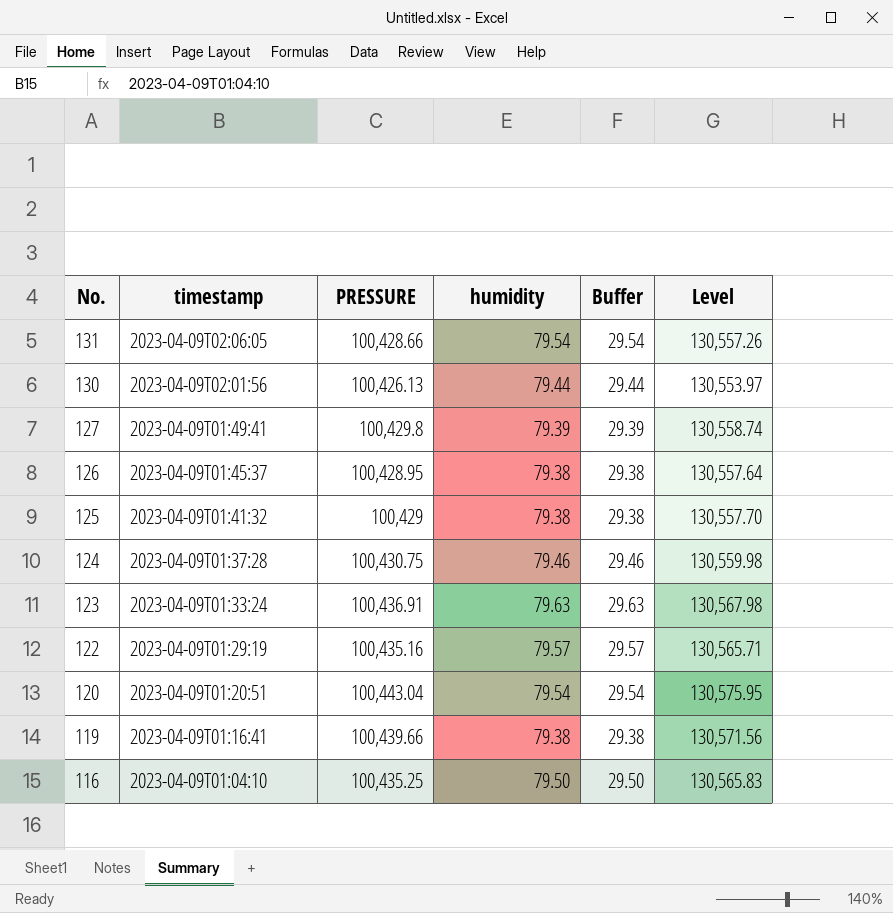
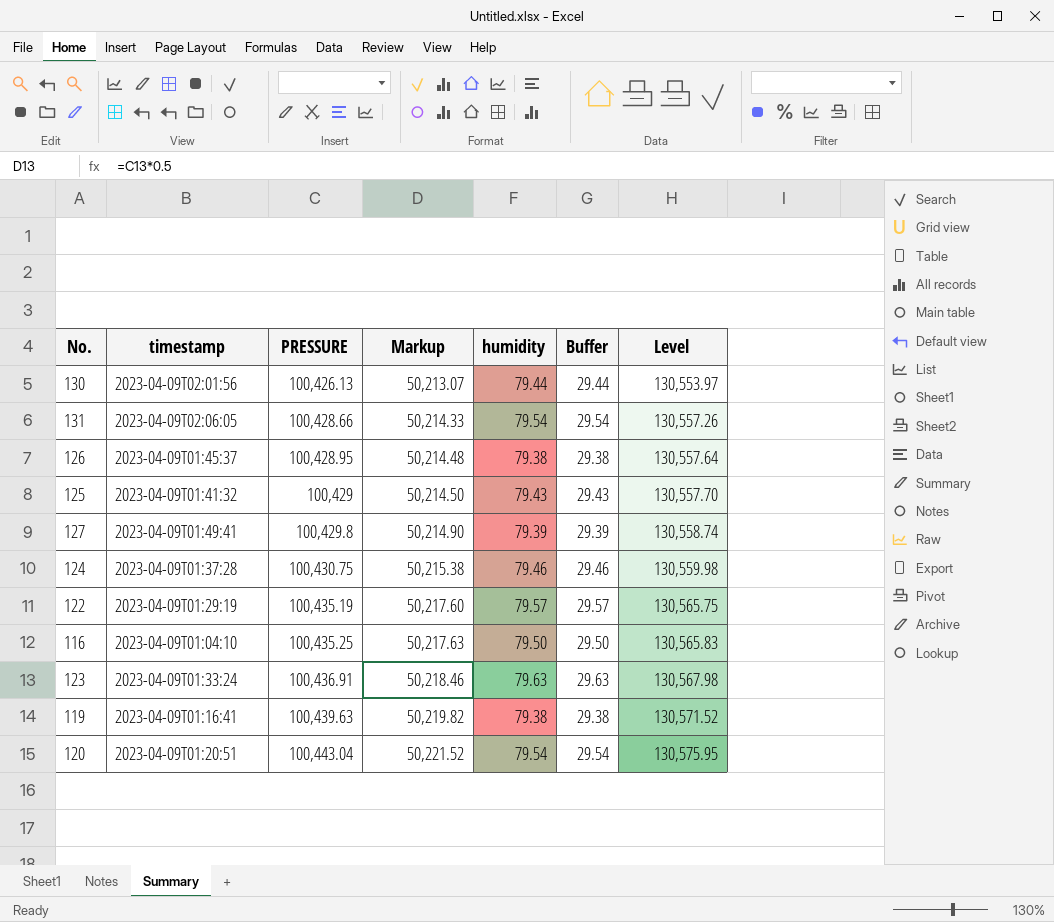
row order: No. descending -> PRESSURE ascending
column Markup | formula: none -> [PRESSURE] * 0.5
125 | humidity: 79.38 -> 79.43
125 | Buffer: 29.38 -> 29.43
122 | PRESSURE: 100,435.16 -> 100,435.19
122 | Level: 130,565.71 -> 130,565.75
119 | PRESSURE: 100,439.66 -> 100,439.63
119 | Level: 130,571.56 -> 130,571.52

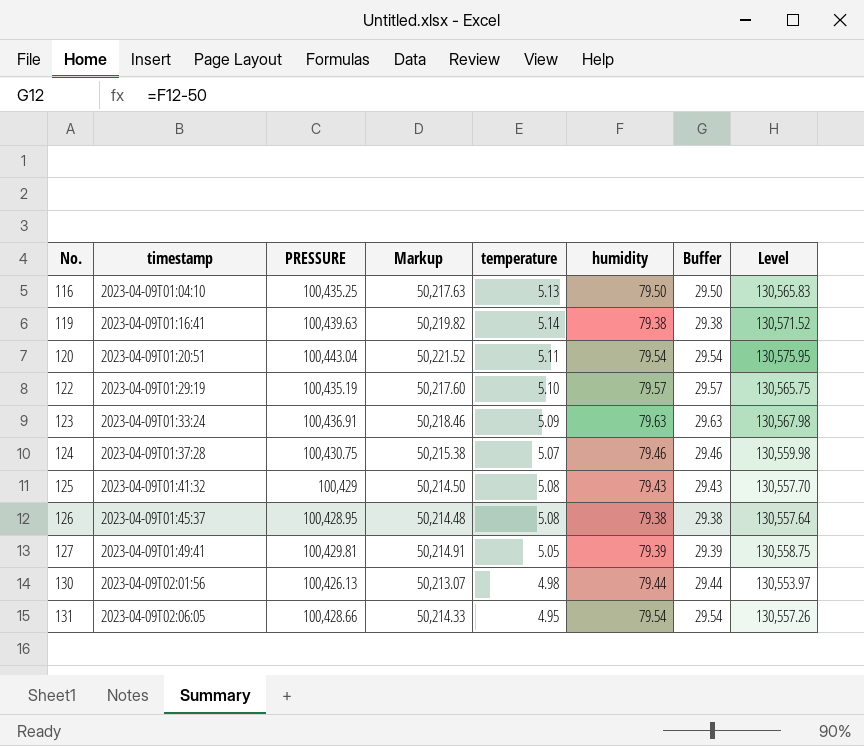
row order: PRESSURE ascending -> No. ascending
column temperature | position: none -> 5
127 | PRESSURE: 100,429.8 -> 100,429.81
127 | Markup: 50,214.90 -> 50,214.91
127 | Level: 130,558.74 -> 130,558.75

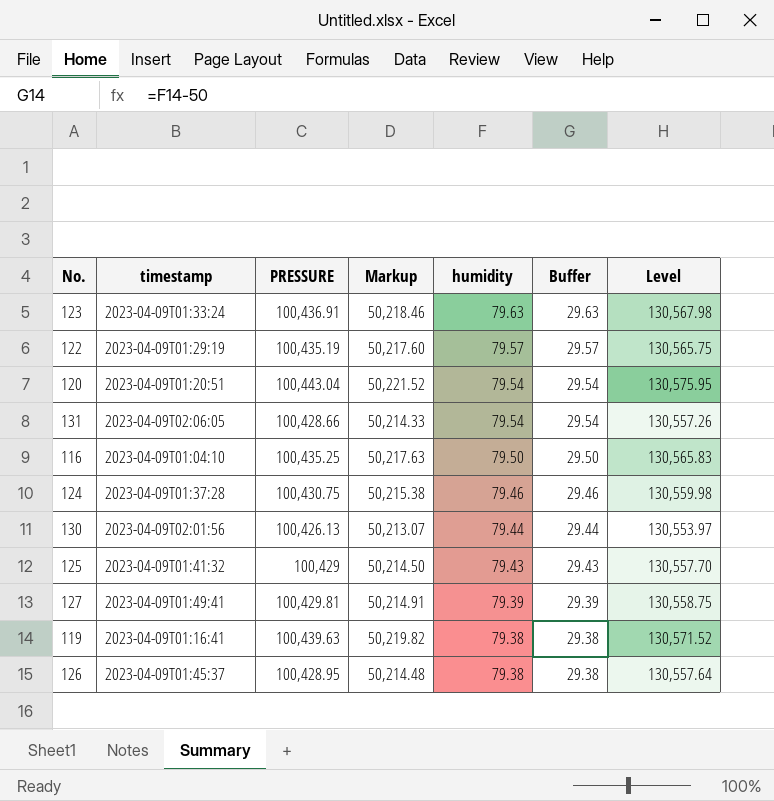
row order: No. ascending -> humidity descending
column temperature | position: 5 -> none

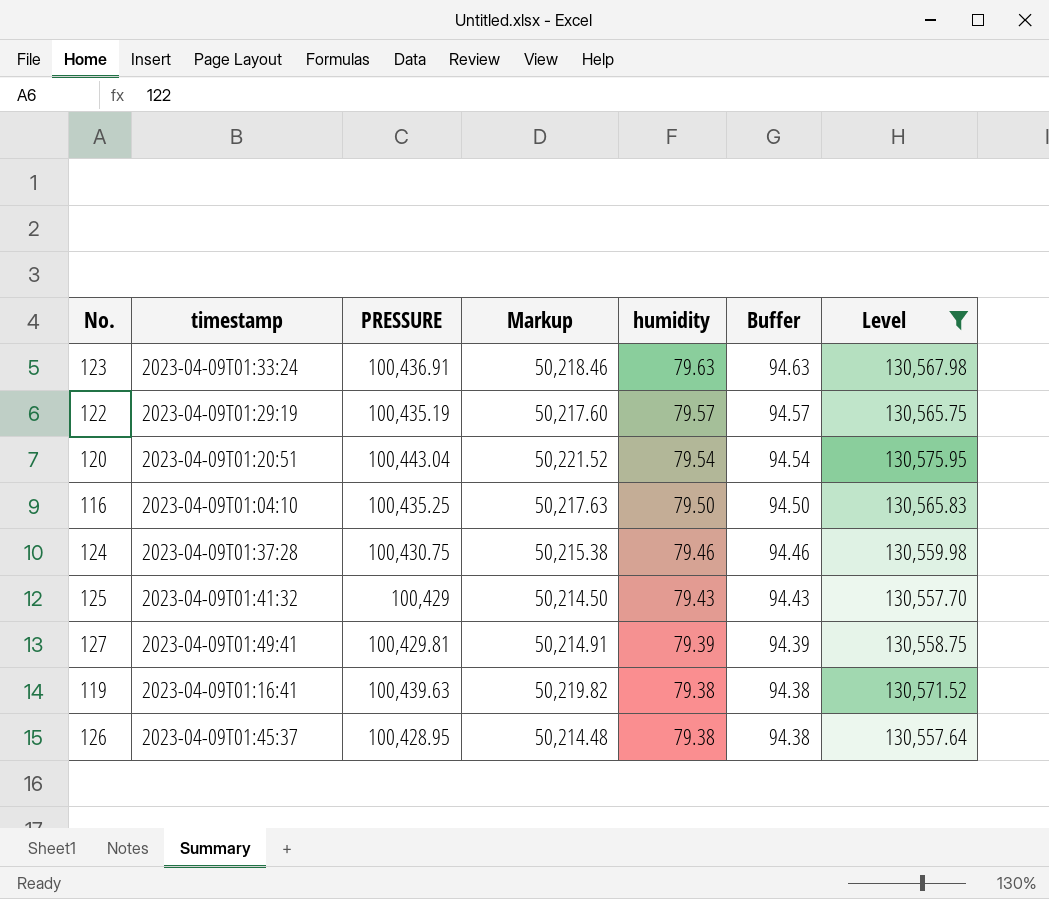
filter: none -> Level >= 130,557.64
column Buffer | formula: [humidity] - 50 -> [humidity] + 15

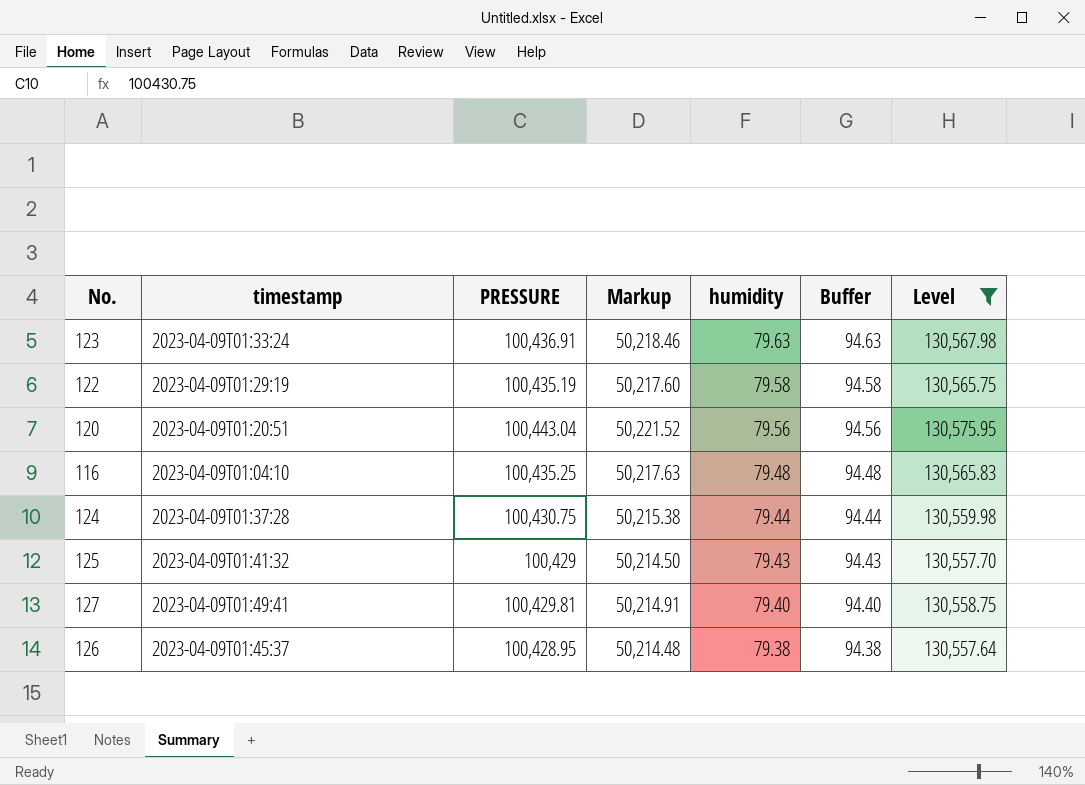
row 119: 2023-04-09T01:16:41 | 100,439.63 | 50,219.82 | 79.38 | 94.38 | 130,571.52 -> none
122 | humidity: 79.57 -> 79.58
122 | Buffer: 94.57 -> 94.58
120 | humidity: 79.54 -> 79.56
120 | Buffer: 94.54 -> 94.56
116 | humidity: 79.50 -> 79.48
116 | Buffer: 94.50 -> 94.48
124 | humidity: 79.46 -> 79.44
124 | Buffer: 94.46 -> 94.44
127 | humidity: 79.39 -> 79.40
127 | Buffer: 94.39 -> 94.40

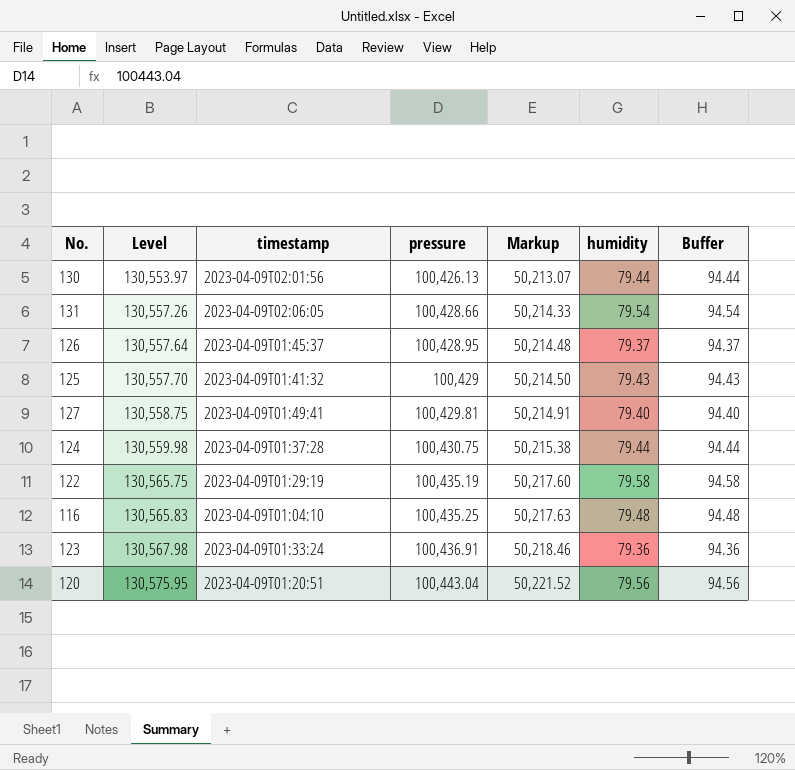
filter: Level >= 130,557.64 -> none
row order: humidity descending -> Level ascending
column Level | position: 7 -> 2
column name: PRESSURE -> pressure
126 | humidity: 79.38 -> 79.37
126 | Buffer: 94.38 -> 94.37
123 | humidity: 79.63 -> 79.36
123 | Buffer: 94.63 -> 94.36

